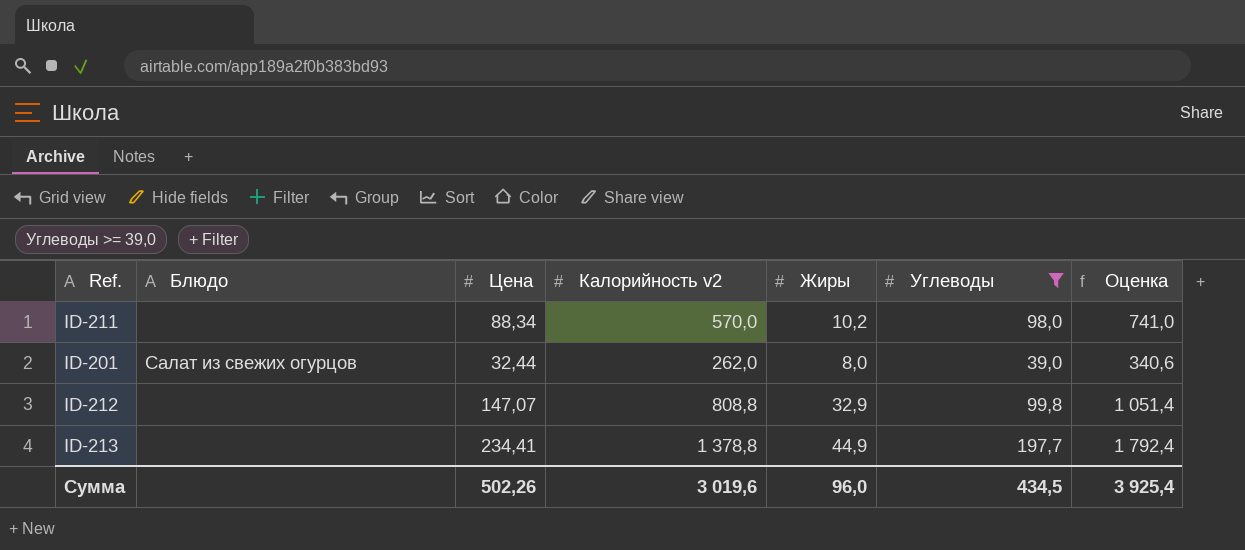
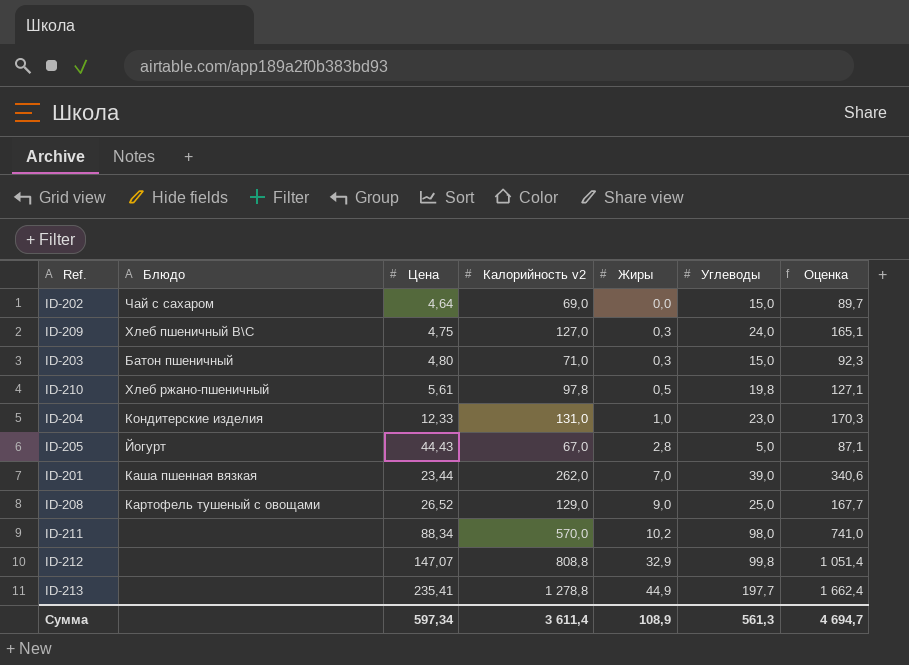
filter: Углеводы >= 39,0 -> none
row order: none -> Жиры ascending
ID-201 | Блюдо: Салат из свежих огурцов -> Каша пшенная вязкая
ID-201 | Цена: 32,44 -> 23,44
ID-201 | Жиры: 8,0 -> 7,0
ID-213 | Цена: 234,41 -> 235,41
ID-213 | Калорийность v2: 1 378,8 -> 1 278,8
ID-213 | Оценка: 1 792,4 -> 1 662,4
Сумма | Цена: 502,26 -> 597,34
Сумма | Калорийность v2: 3 019,6 -> 3 611,4
Сумма | Жиры: 96,0 -> 108,9
Сумма | Углеводы: 434,5 -> 561,3
Сумма | Оценка: 3 925,4 -> 4 694,7

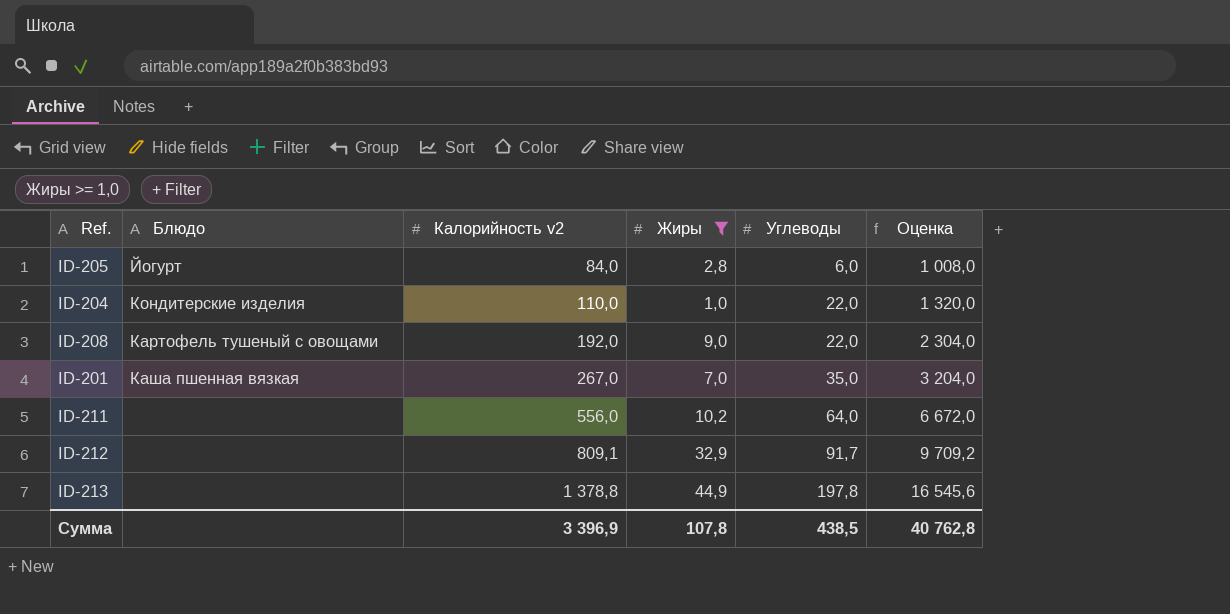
filter: none -> Жиры >= 1,0
row order: Жиры ascending -> Калорийность v2 ascending
column Цена | position: 3 -> none
column Оценка | formula: [Калорийность v2] * 1,3 -> [Калорийность v2] * 12
ID-205 | Калорийность v2: 67,0 -> 84,0
ID-205 | Углеводы: 5,0 -> 6,0
ID-204 | Калорийность v2: 131,0 -> 110,0
ID-204 | Углеводы: 23,0 -> 22,0
ID-208 | Калорийность v2: 129,0 -> 192,0
ID-208 | Углеводы: 25,0 -> 22,0
ID-201 | Калорийность v2: 262,0 -> 267,0
ID-201 | Углеводы: 39,0 -> 35,0
ID-211 | Калорийность v2: 570,0 -> 556,0
ID-211 | Углеводы: 98,0 -> 64,0
ID-212 | Калорийность v2: 808,8 -> 809,1
ID-212 | Углеводы: 99,8 -> 91,7
ID-213 | Калорийность v2: 1 278,8 -> 1 378,8
ID-213 | Углеводы: 197,7 -> 197,8
Сумма | Калорийность v2: 3 611,4 -> 3 396,9
Сумма | Жиры: 108,9 -> 107,8
Сумма | Углеводы: 561,3 -> 438,5
Сумма | Оценка: 4 694,7 -> 40 762,8

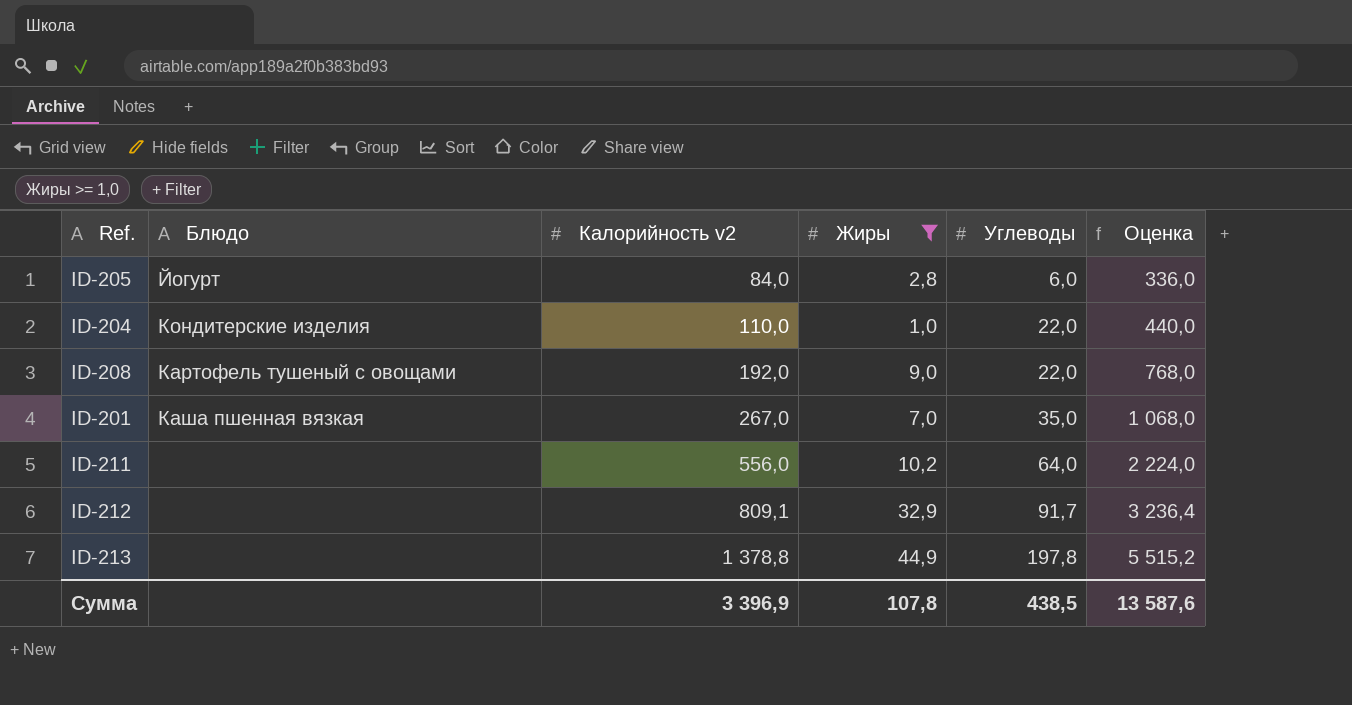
column Оценка | formula: [Калорийность v2] * 12 -> [Калорийность v2] * 4
Сумма | Оценка: 40 762,8 -> 13 587,6

